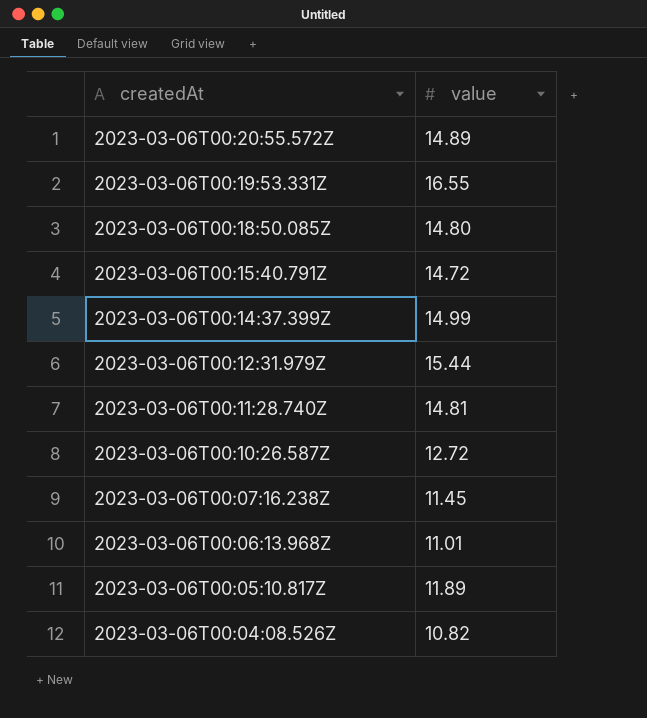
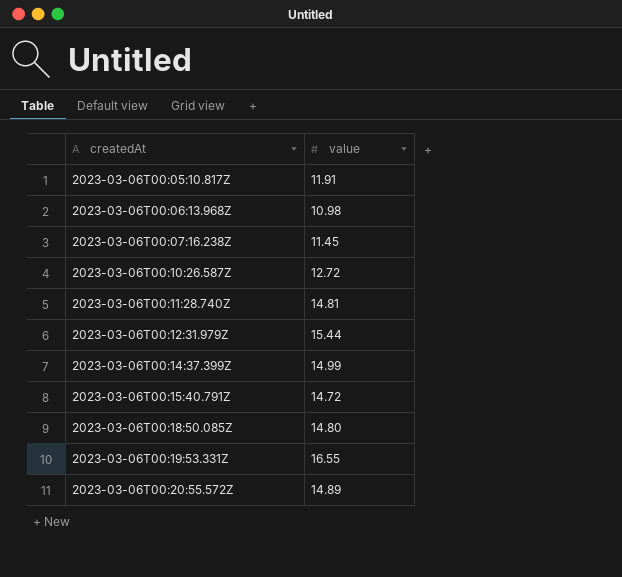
row order: createdAt descending -> createdAt ascending
row 2023-03-06T00:04:08.526Z: 10.82 -> none
2023-03-06T00:05:10.817Z | value: 11.89 -> 11.91
2023-03-06T00:06:13.968Z | value: 11.01 -> 10.98

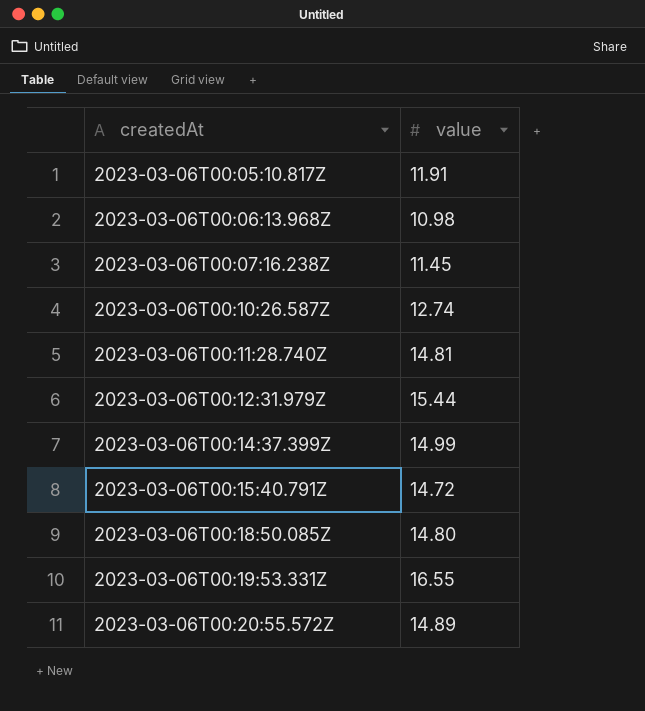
2023-03-06T00:10:26.587Z | value: 12.72 -> 12.74

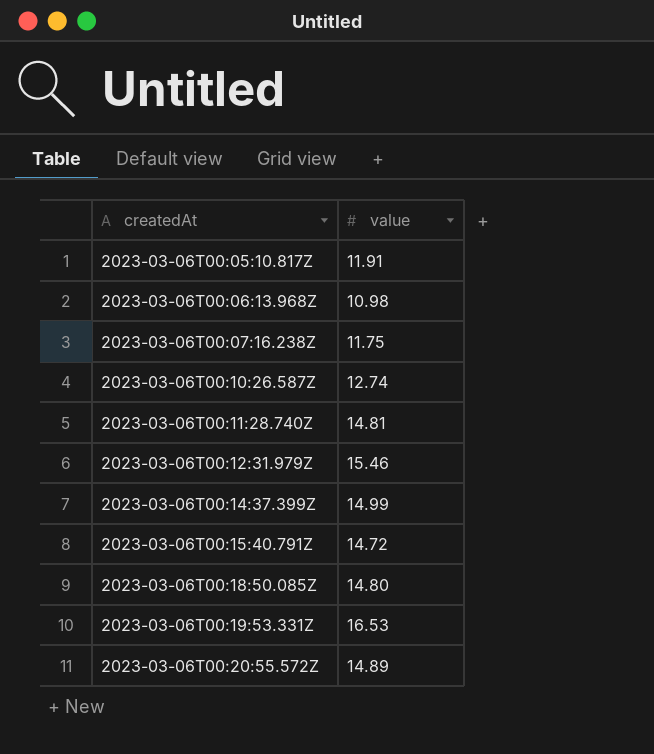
2023-03-06T00:07:16.238Z | value: 11.45 -> 11.75
2023-03-06T00:12:31.979Z | value: 15.44 -> 15.46
2023-03-06T00:19:53.331Z | value: 16.55 -> 16.53

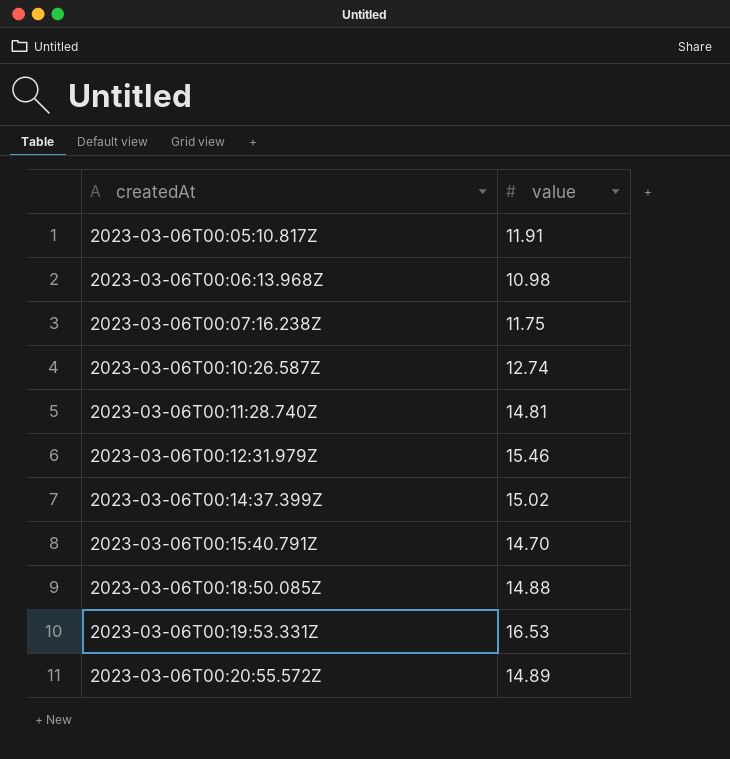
2023-03-06T00:14:37.399Z | value: 14.99 -> 15.02
2023-03-06T00:15:40.791Z | value: 14.72 -> 14.70
2023-03-06T00:18:50.085Z | value: 14.80 -> 14.88

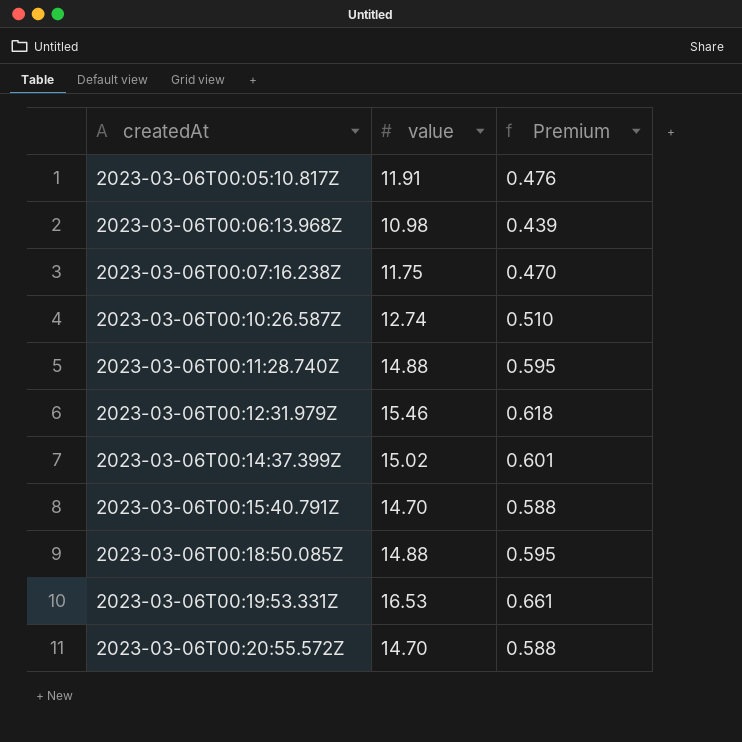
column Premium | formula: none -> [value] * 0.04
2023-03-06T00:11:28.740Z | value: 14.81 -> 14.88
2023-03-06T00:20:55.572Z | value: 14.89 -> 14.70

